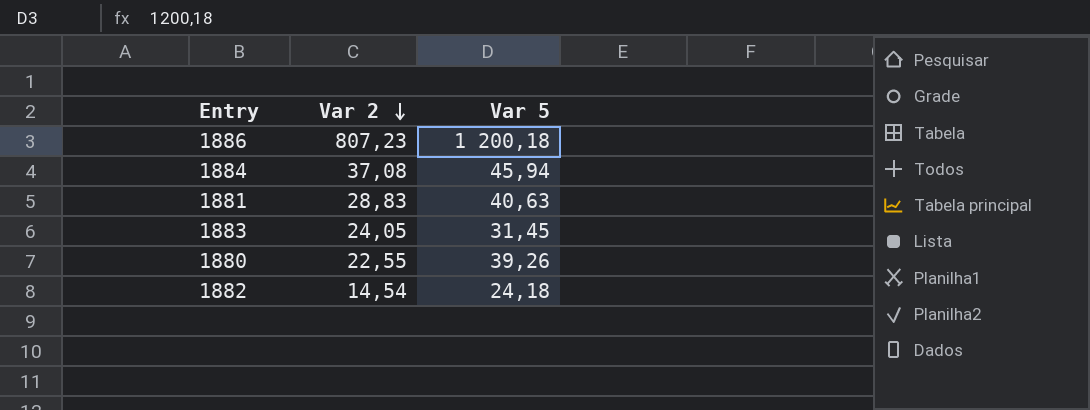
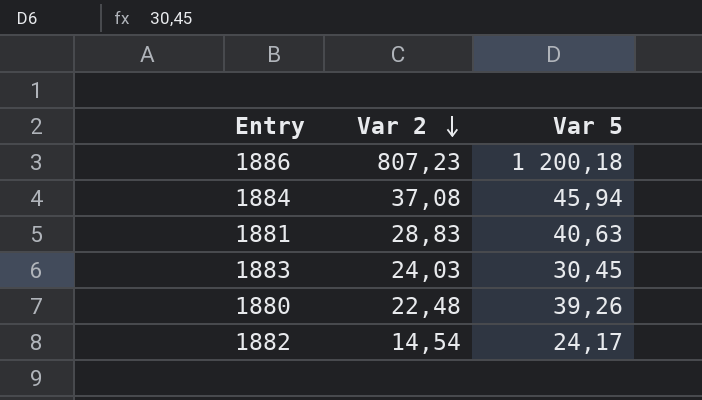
1883 | Var 2: 24,05 -> 24,03
1883 | Var 5: 31,45 -> 30,45
1880 | Var 2: 22,55 -> 22,48
1882 | Var 5: 24,18 -> 24,17

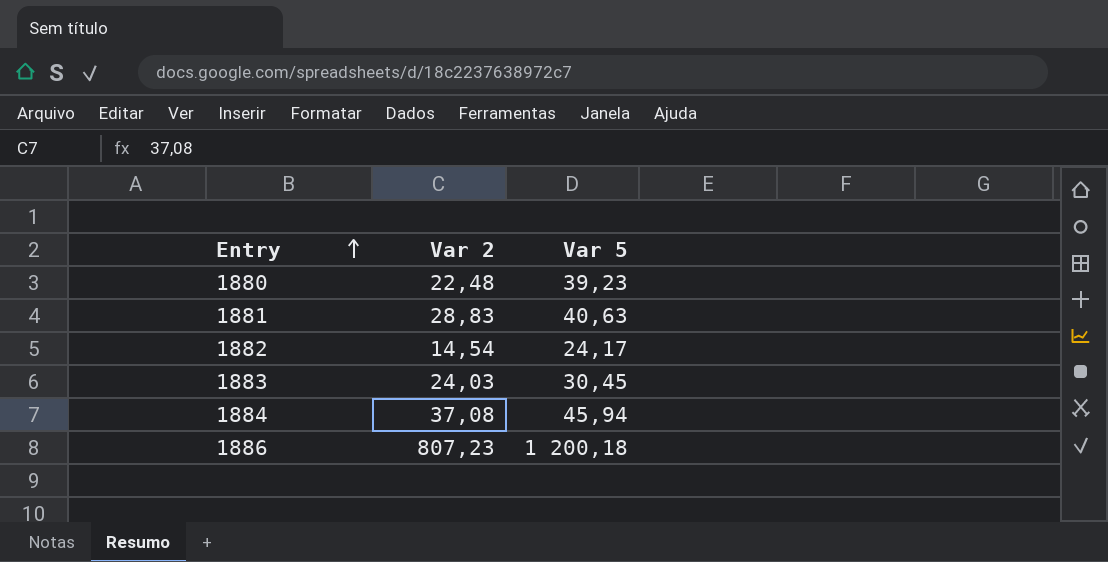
row order: Var 2 descending -> Entry ascending
1880 | Var 5: 39,26 -> 39,23

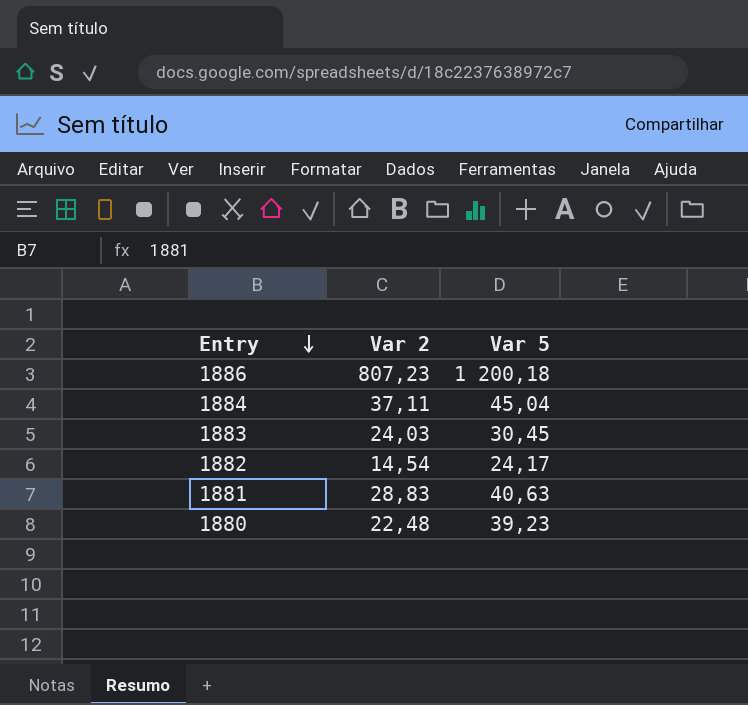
row order: Entry ascending -> Entry descending
1884 | Var 2: 37,08 -> 37,11
1884 | Var 5: 45,94 -> 45,04

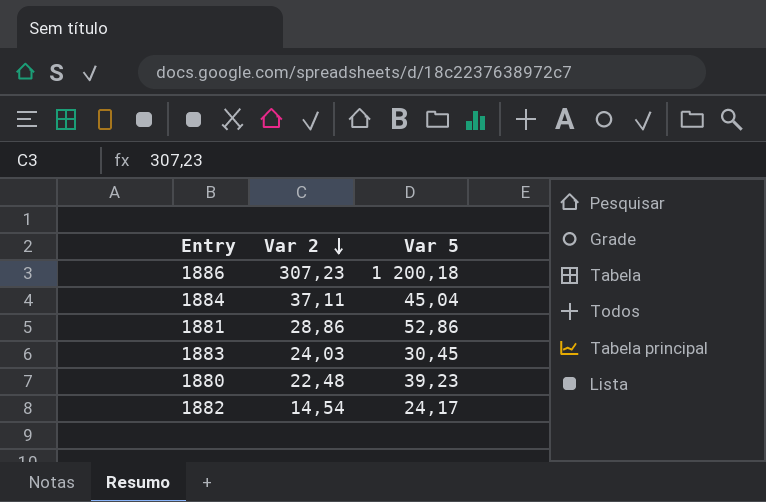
row order: Entry descending -> Var 2 descending
1886 | Var 2: 807,23 -> 307,23
1881 | Var 2: 28,83 -> 28,86
1881 | Var 5: 40,63 -> 52,86

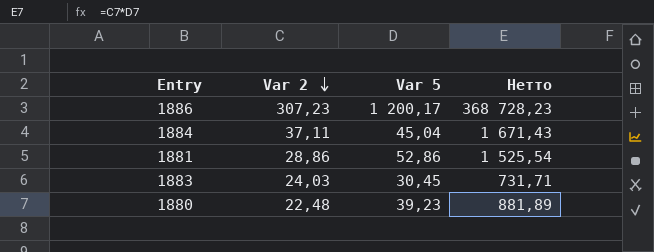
column Нетто | formula: none -> [Var 2] * [Var 5]
row 1882: 14,54 | 24,17 -> none
1886 | Var 5: 1 200,18 -> 1 200,17

